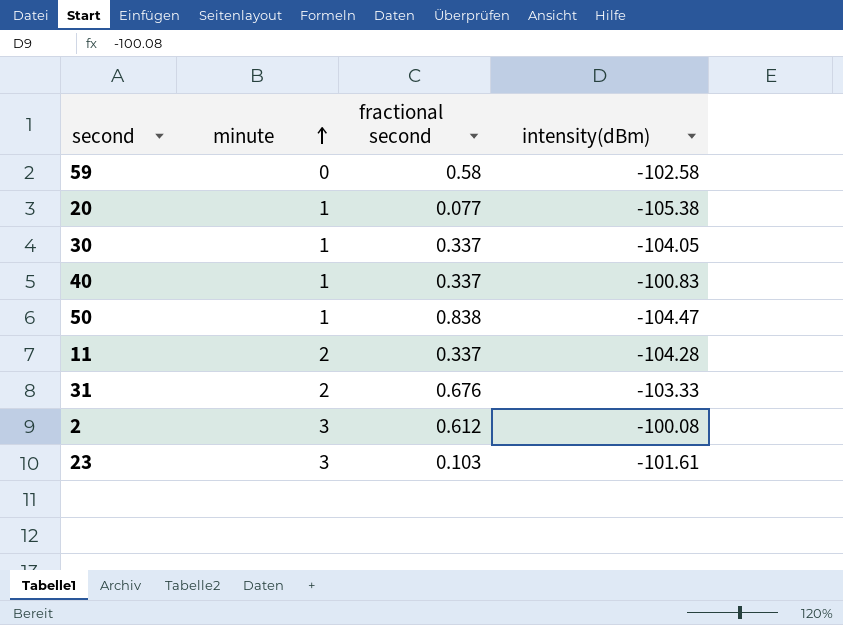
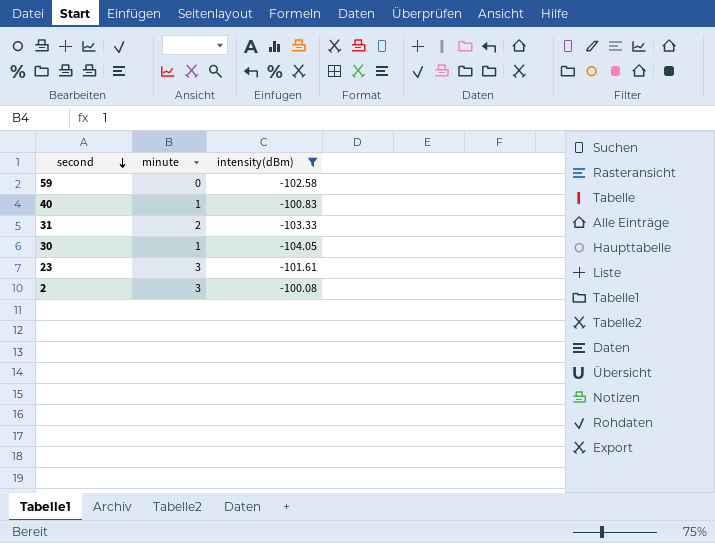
filter: none -> intensity(dBm) >= -104.05
row order: minute ascending -> second descending
column fractional second | position: 3 -> none

